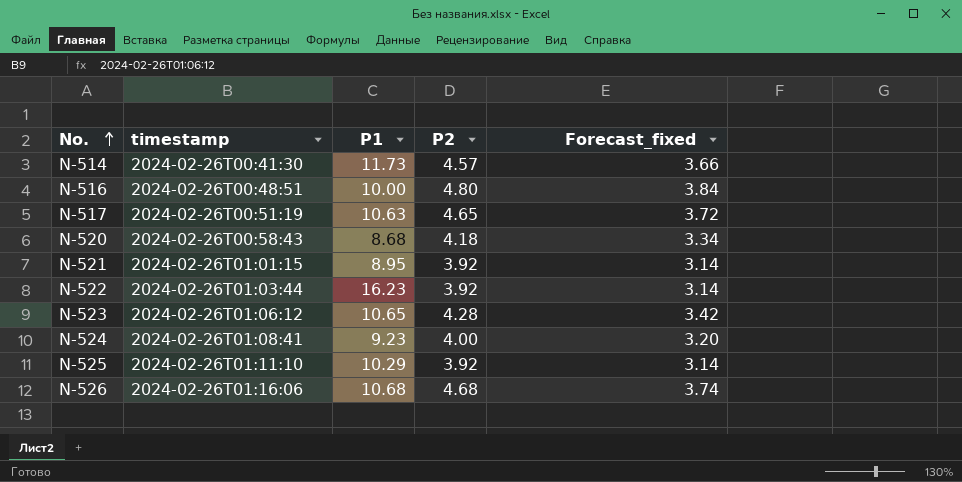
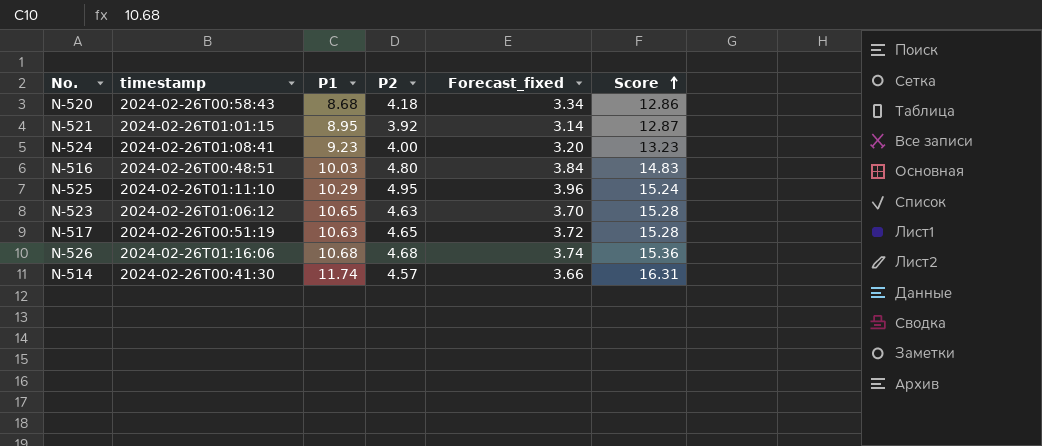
row order: No. ascending -> Score ascending
column Score | formula: none -> [P1] + [P2]
row N-522: 2024-02-26T01:03:44 | 16.23 | 3.92 | 3.14 -> none
N-516 | P1: 10.00 -> 10.03
N-525 | P2: 3.92 -> 4.95
N-525 | Forecast_fixed: 3.14 -> 3.96
N-523 | P2: 4.28 -> 4.63
N-523 | Forecast_fixed: 3.42 -> 3.70
N-514 | P1: 11.73 -> 11.74

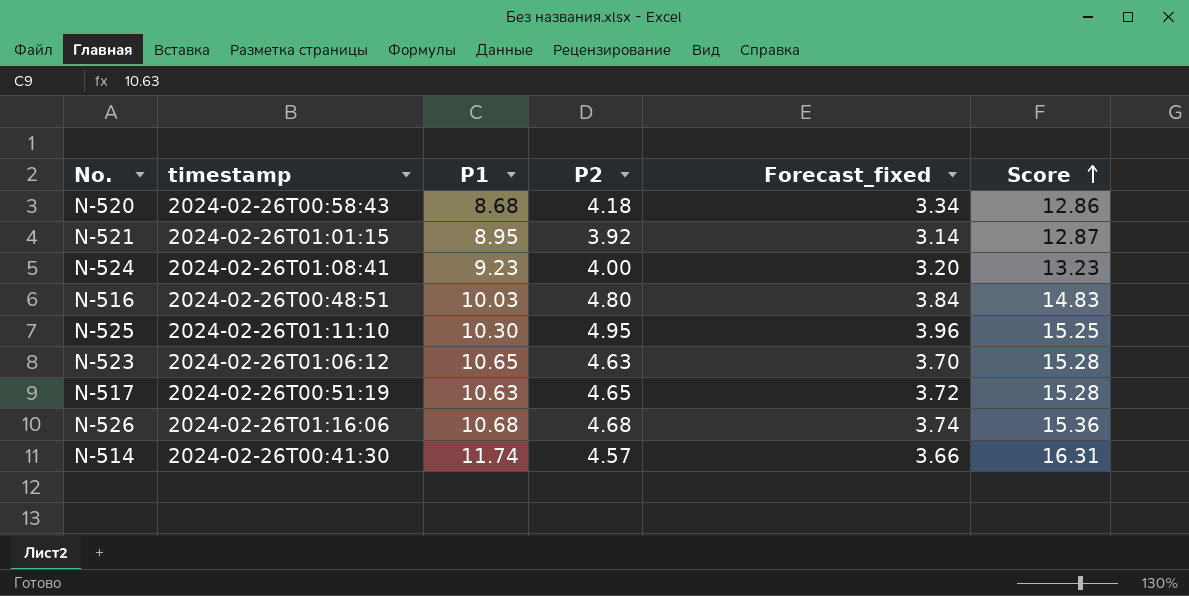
N-525 | P1: 10.29 -> 10.30
N-525 | Score: 15.24 -> 15.25

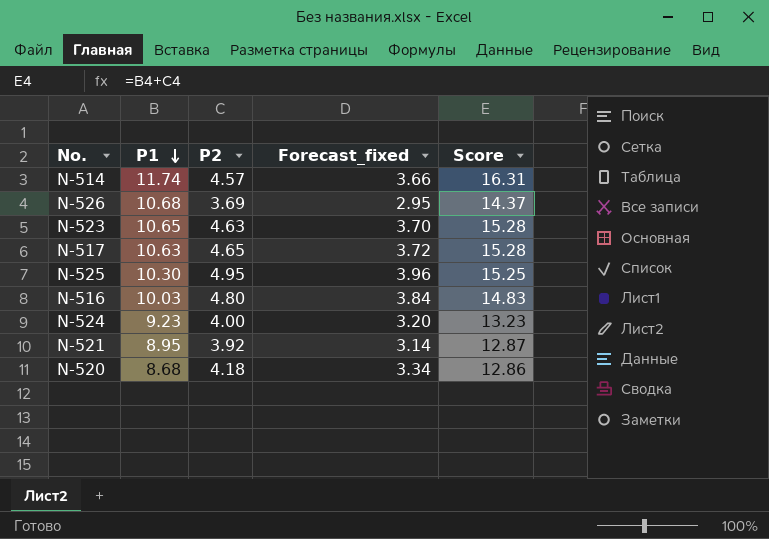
row order: Score ascending -> P1 descending
column timestamp | position: 2 -> none
N-526 | P2: 4.68 -> 3.69
N-526 | Forecast_fixed: 3.74 -> 2.95
N-526 | Score: 15.36 -> 14.37

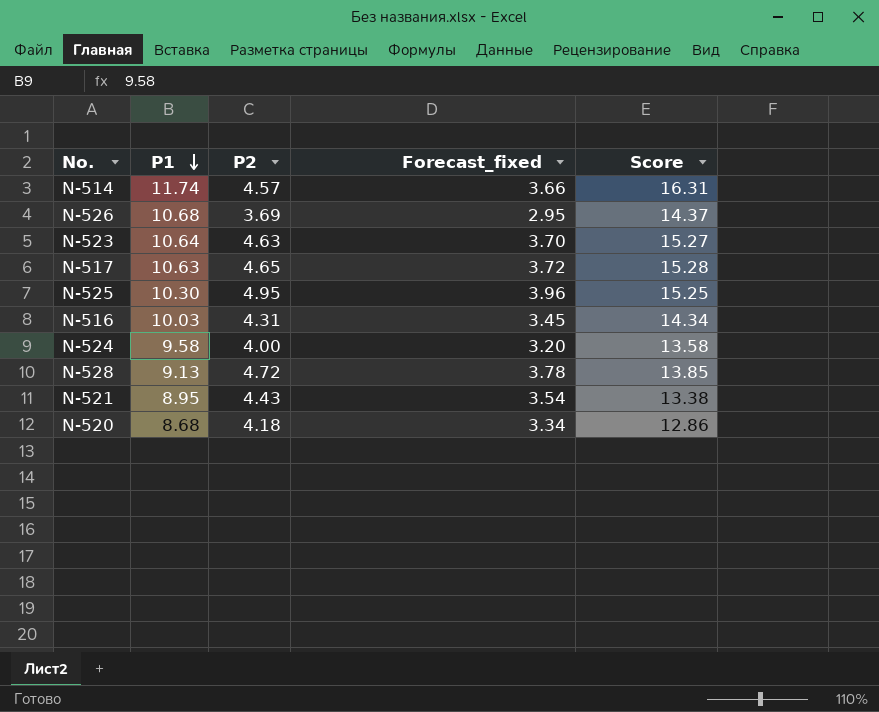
N-523 | P1: 10.65 -> 10.64
N-523 | Score: 15.28 -> 15.27
N-516 | P2: 4.80 -> 4.31
N-516 | Forecast_fixed: 3.84 -> 3.45
N-516 | Score: 14.83 -> 14.34
N-524 | P1: 9.23 -> 9.58
N-524 | Score: 13.23 -> 13.58
row N-528: none -> 9.13 | 4.72 | 3.78 | 13.85
N-521 | P2: 3.92 -> 4.43
N-521 | Forecast_fixed: 3.14 -> 3.54
N-521 | Score: 12.87 -> 13.38

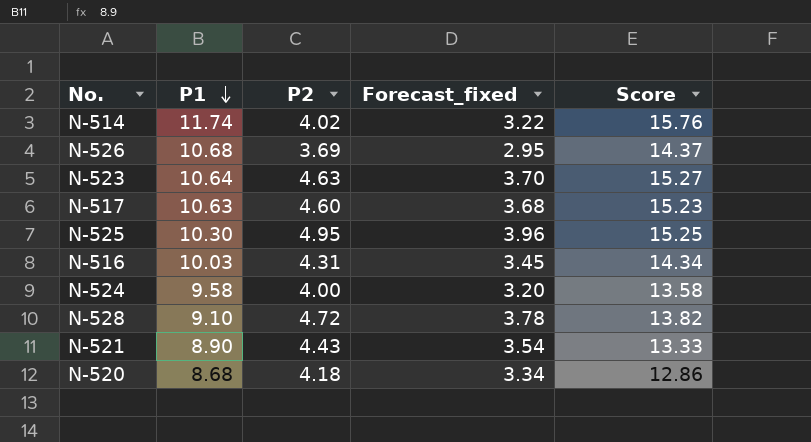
N-514 | P2: 4.57 -> 4.02
N-514 | Forecast_fixed: 3.66 -> 3.22
N-514 | Score: 16.31 -> 15.76
N-517 | P2: 4.65 -> 4.60
N-517 | Forecast_fixed: 3.72 -> 3.68
N-517 | Score: 15.28 -> 15.23
N-528 | P1: 9.13 -> 9.10
N-528 | Score: 13.85 -> 13.82
N-521 | P1: 8.95 -> 8.90
N-521 | Score: 13.38 -> 13.33

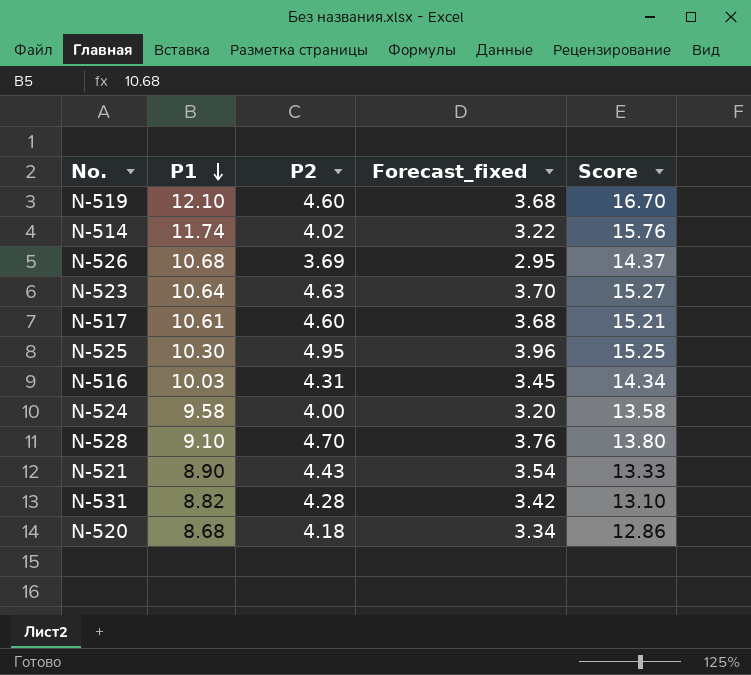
row N-519: none -> 12.10 | 4.60 | 3.68 | 16.70
N-517 | P1: 10.63 -> 10.61
N-517 | Score: 15.23 -> 15.21
N-528 | P2: 4.72 -> 4.70
N-528 | Forecast_fixed: 3.78 -> 3.76
N-528 | Score: 13.82 -> 13.80
row N-531: none -> 8.82 | 4.28 | 3.42 | 13.10

